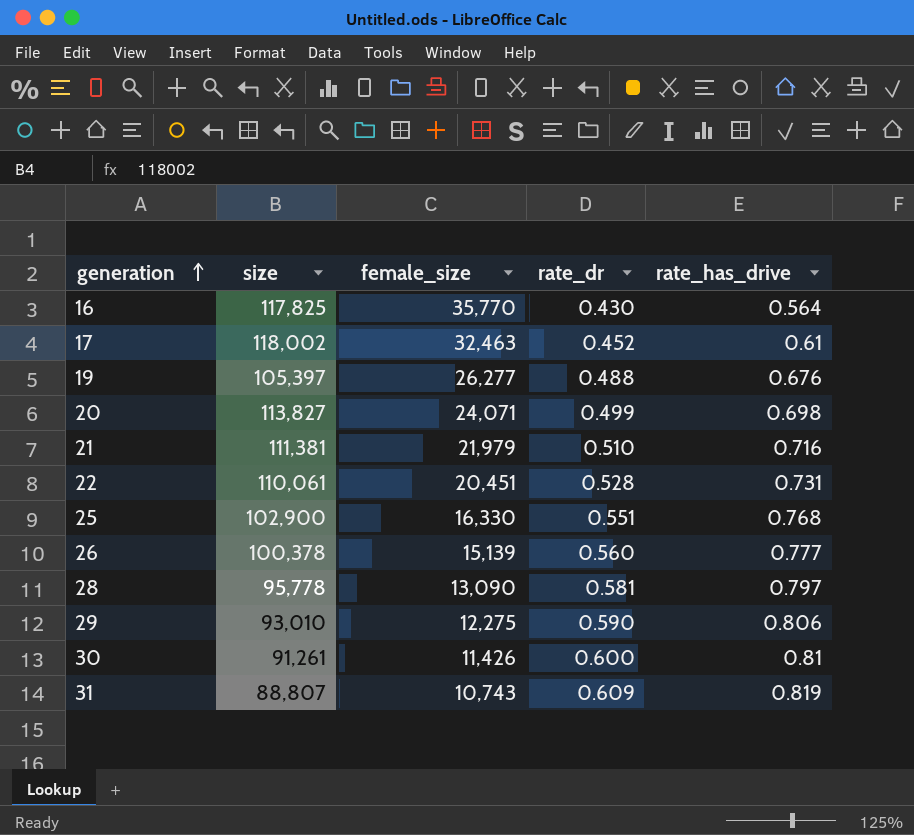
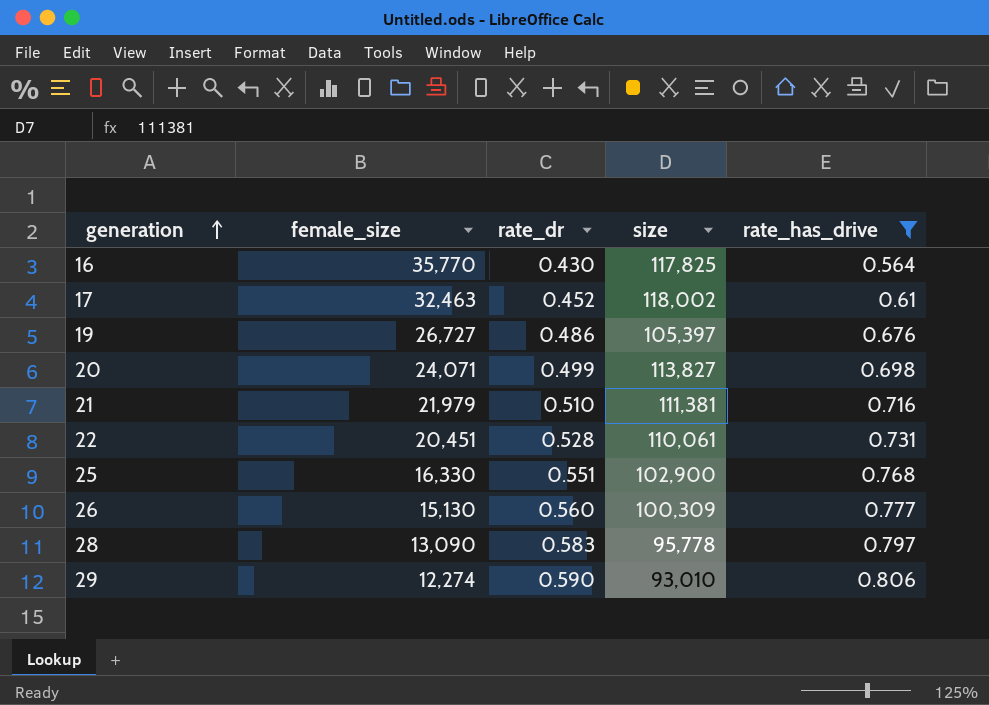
filter: none -> rate_has_drive <= 0.806
column size | position: 2 -> 4
19 | female_size: 26,277 -> 26,727
19 | rate_dr: 0.488 -> 0.486
26 | female_size: 15,139 -> 15,130
26 | size: 100,378 -> 100,309
28 | rate_dr: 0.581 -> 0.583
29 | female_size: 12,275 -> 12,274

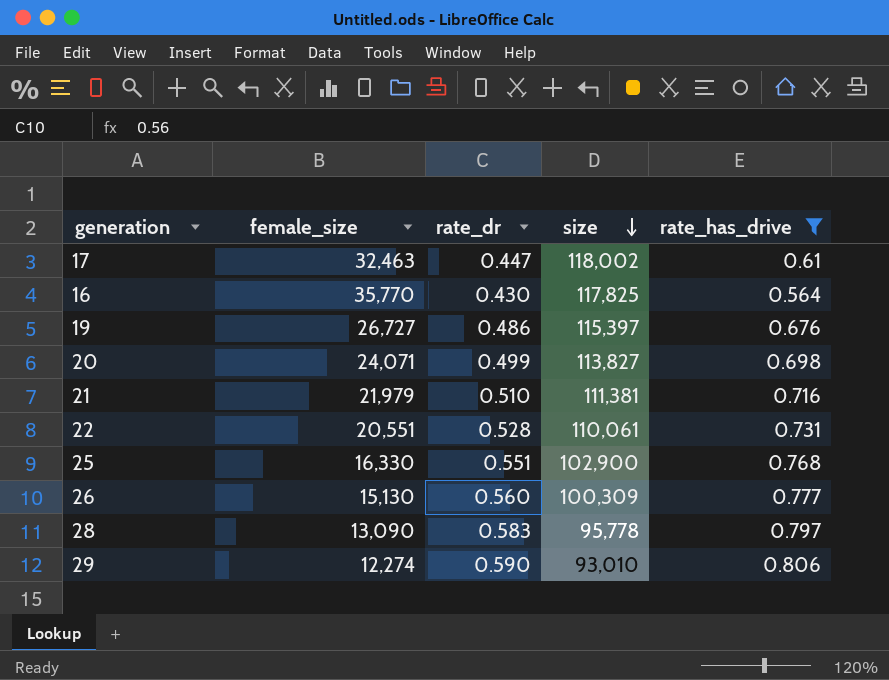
row order: generation ascending -> size descending
17 | rate_dr: 0.452 -> 0.447
19 | size: 105,397 -> 115,397
22 | female_size: 20,451 -> 20,551

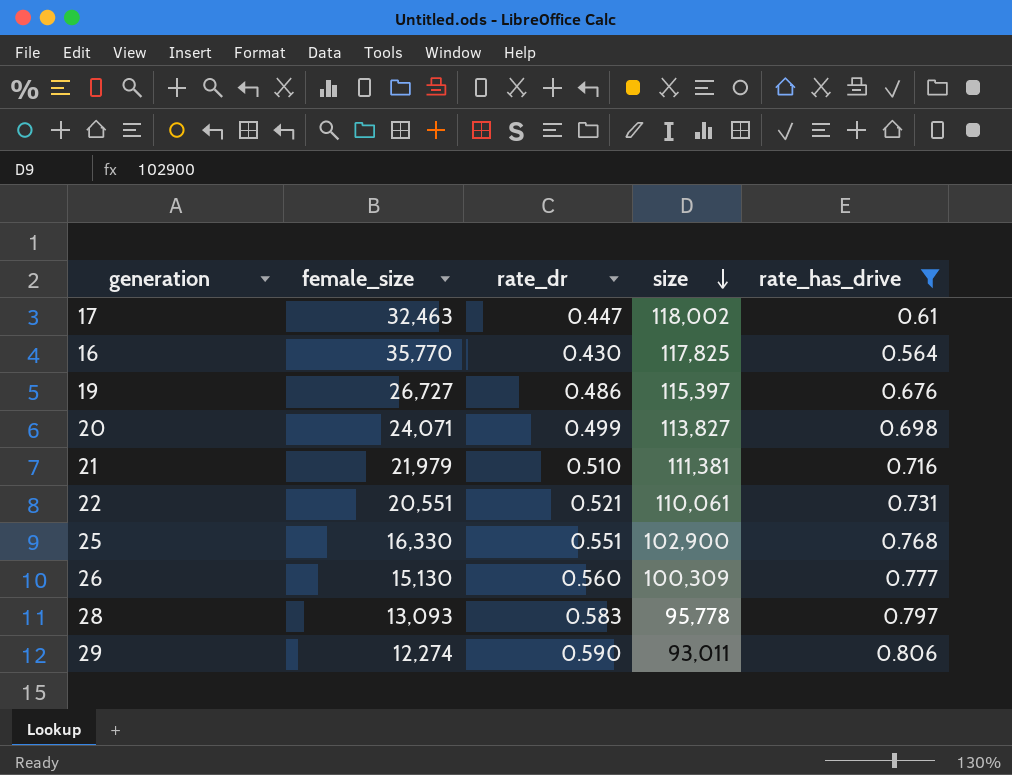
22 | rate_dr: 0.528 -> 0.521
28 | female_size: 13,090 -> 13,093
29 | size: 93,010 -> 93,011

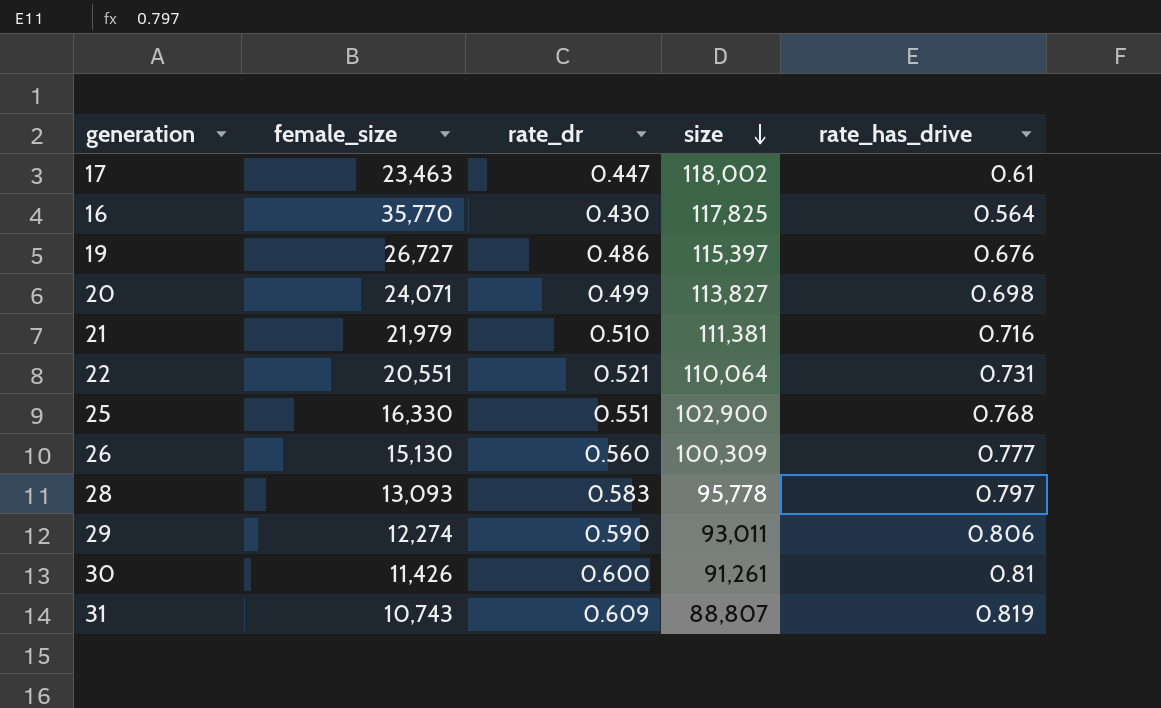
filter: rate_has_drive <= 0.806 -> none
17 | female_size: 32,463 -> 23,463
22 | size: 110,061 -> 110,064

